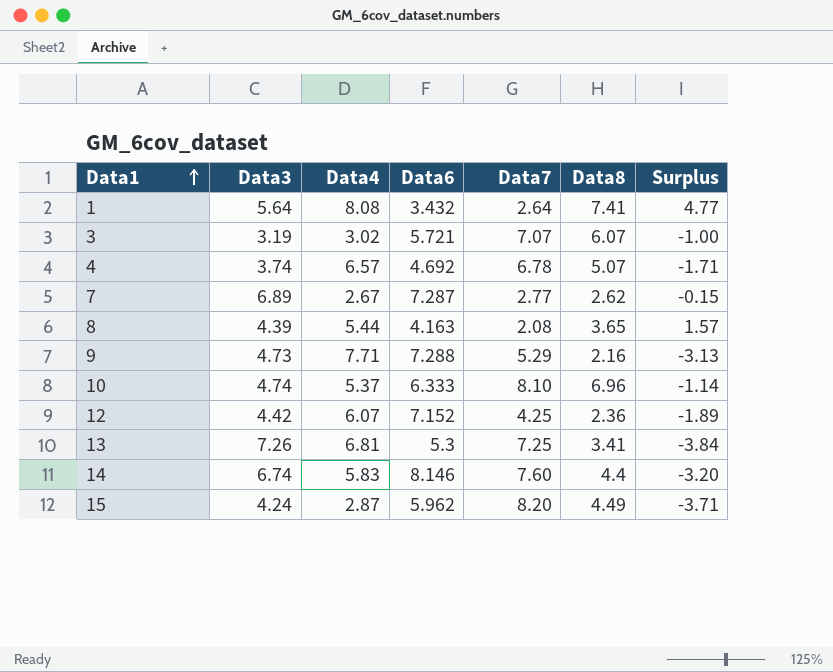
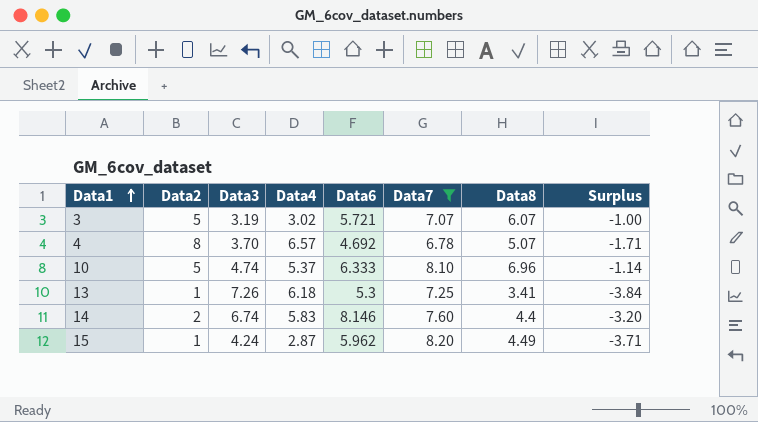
filter: none -> Data7 >= 6.78
column Data2 | position: none -> 2
4 | Data3: 3.74 -> 3.70
13 | Data4: 6.81 -> 6.18

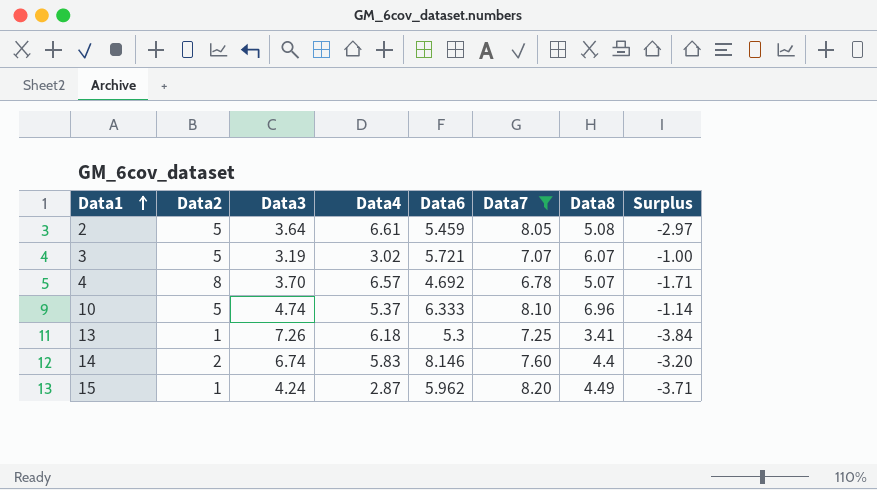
row 2: none -> 5 | 3.64 | 6.61 | 5.459 | 8.05 | 5.08 | -2.97

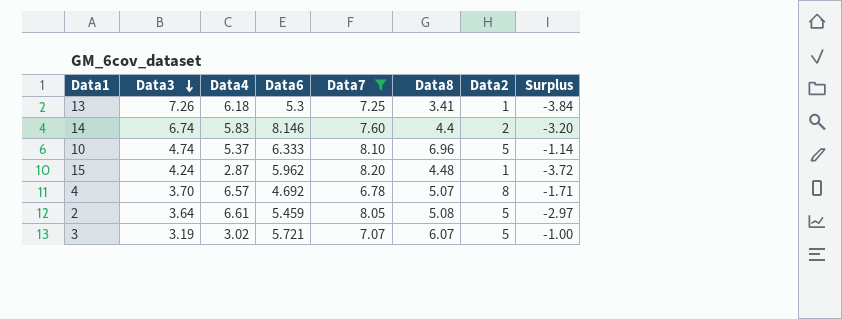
row order: Data1 ascending -> Data3 descending
column Data2 | position: 2 -> 7
15 | Data8: 4.49 -> 4.48
15 | Surplus: -3.71 -> -3.72

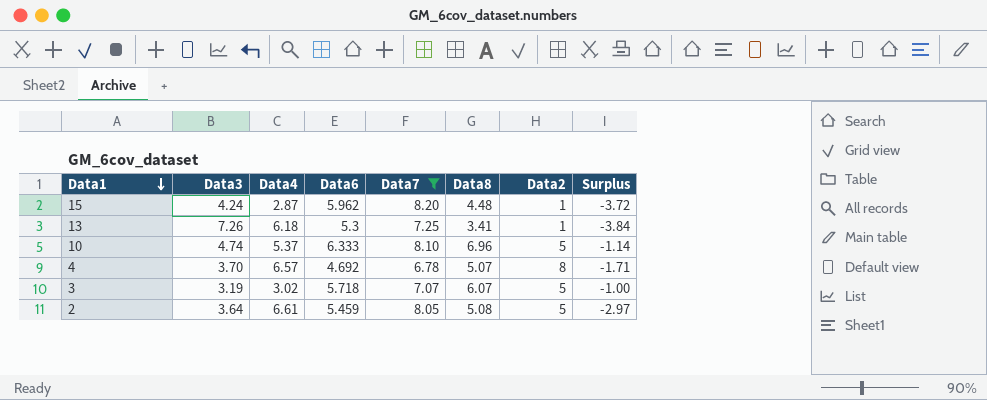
row order: Data3 descending -> Data1 descending
row 14: 6.74 | 5.83 | 8.146 | 7.60 | 4.4 | 2 | -3.20 -> none
3 | Data6: 5.721 -> 5.718

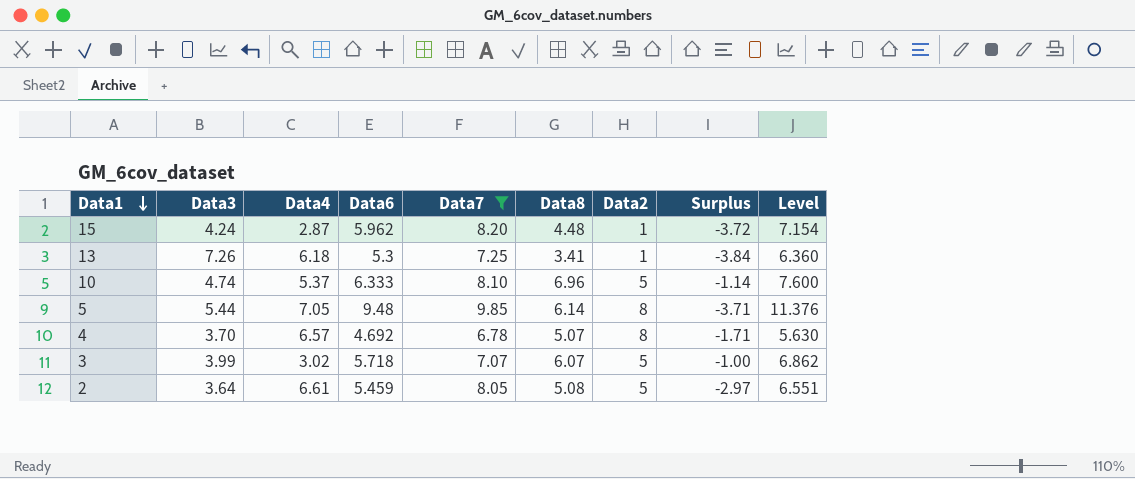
column Level | formula: none -> [Data6] * 1.2
row 5: none -> 5.44 | 7.05 | 9.48 | 9.85 | 6.14 | 8 | -3.71 | 11.376
3 | Data3: 3.19 -> 3.99

